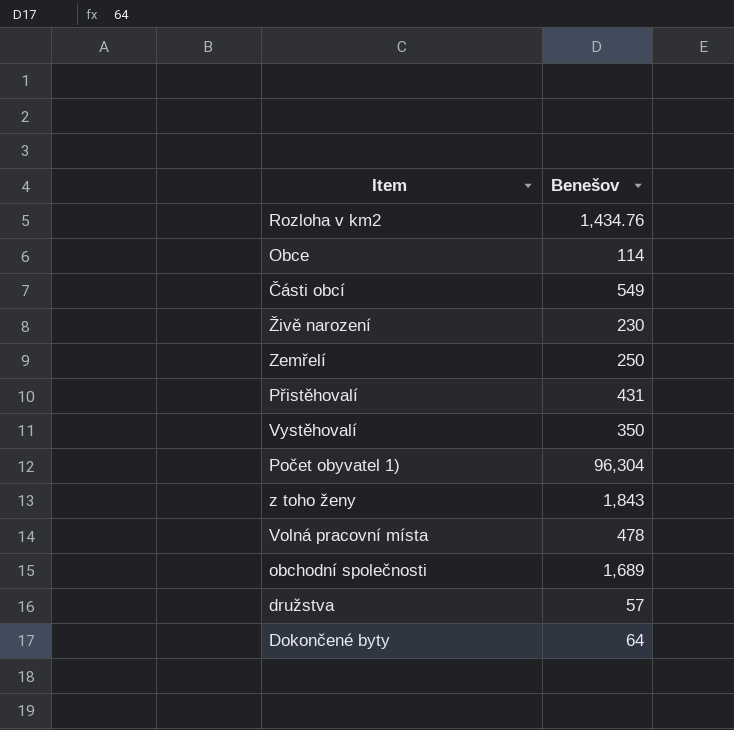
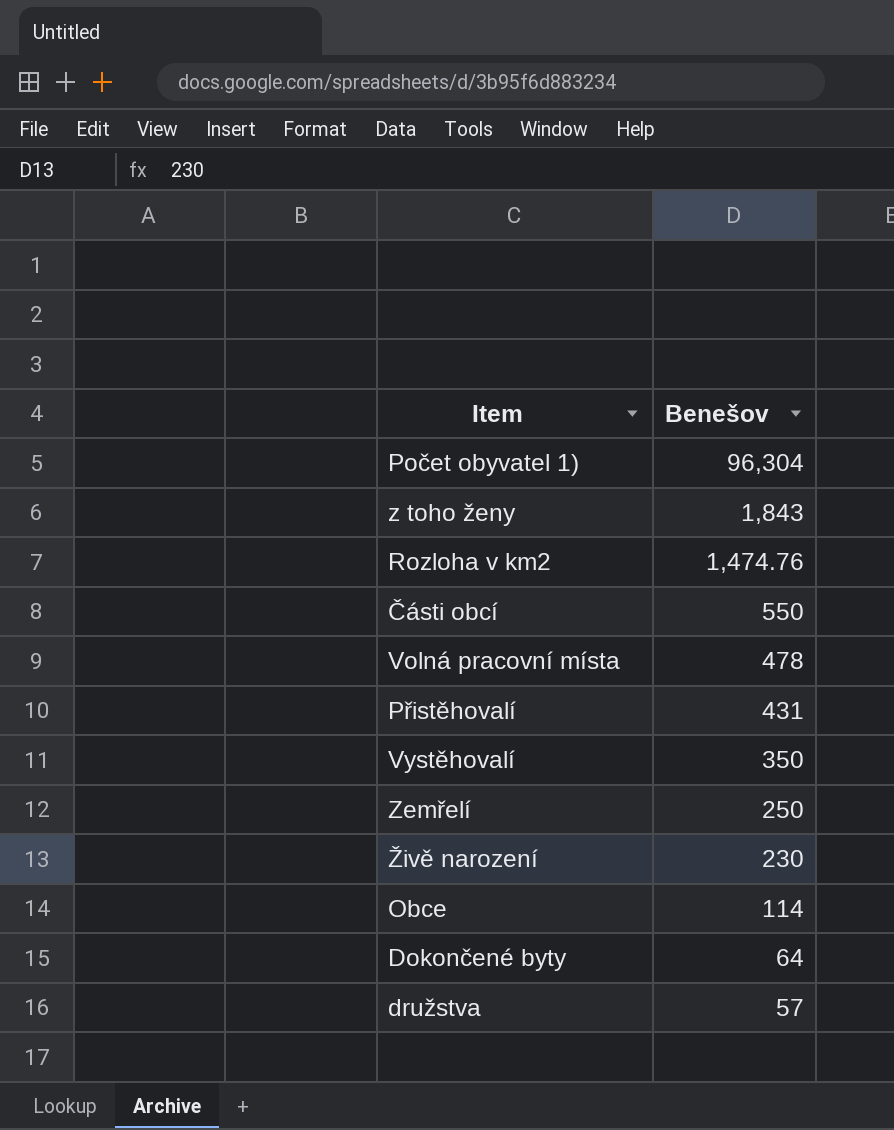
row order: none -> Benešov descending
row obchodní společnosti: 1,689 -> none
Rozloha v km2 | Benešov: 1,434.76 -> 1,474.76
Části obcí | Benešov: 549 -> 550

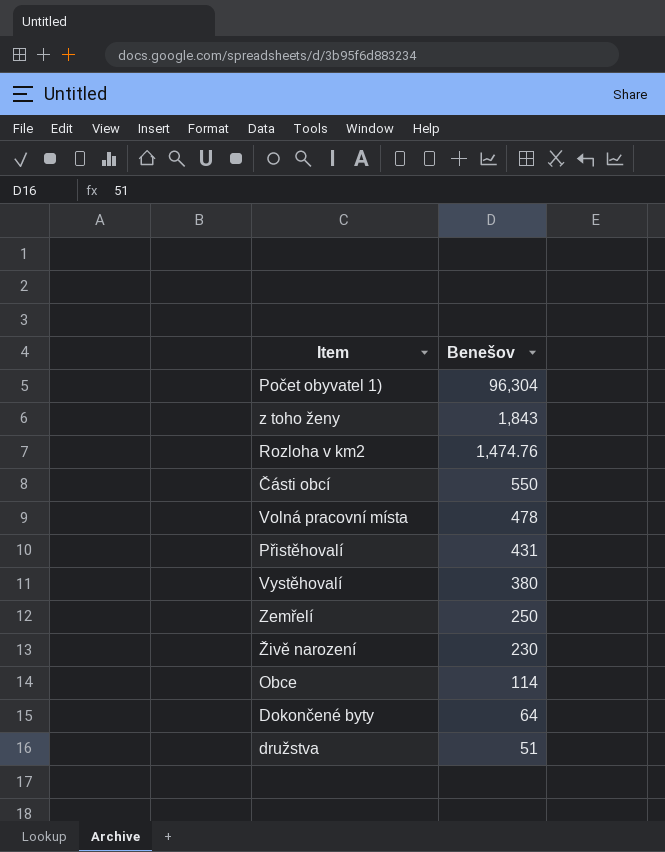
Vystěhovalí | Benešov: 350 -> 380
družstva | Benešov: 57 -> 51

